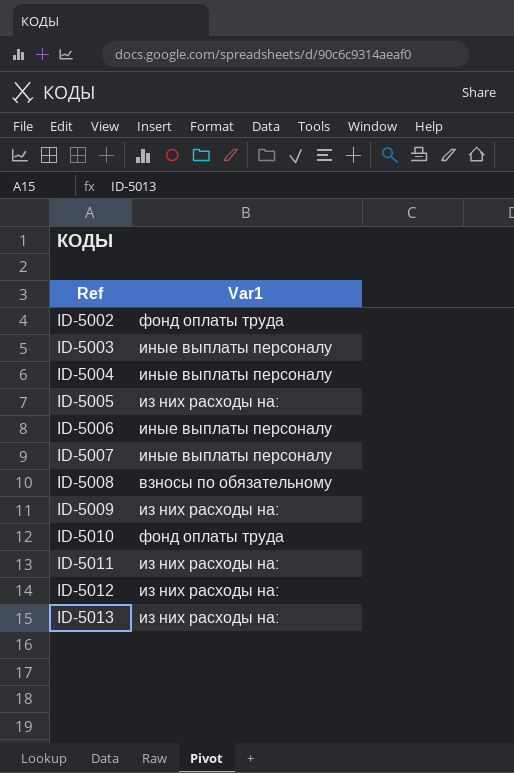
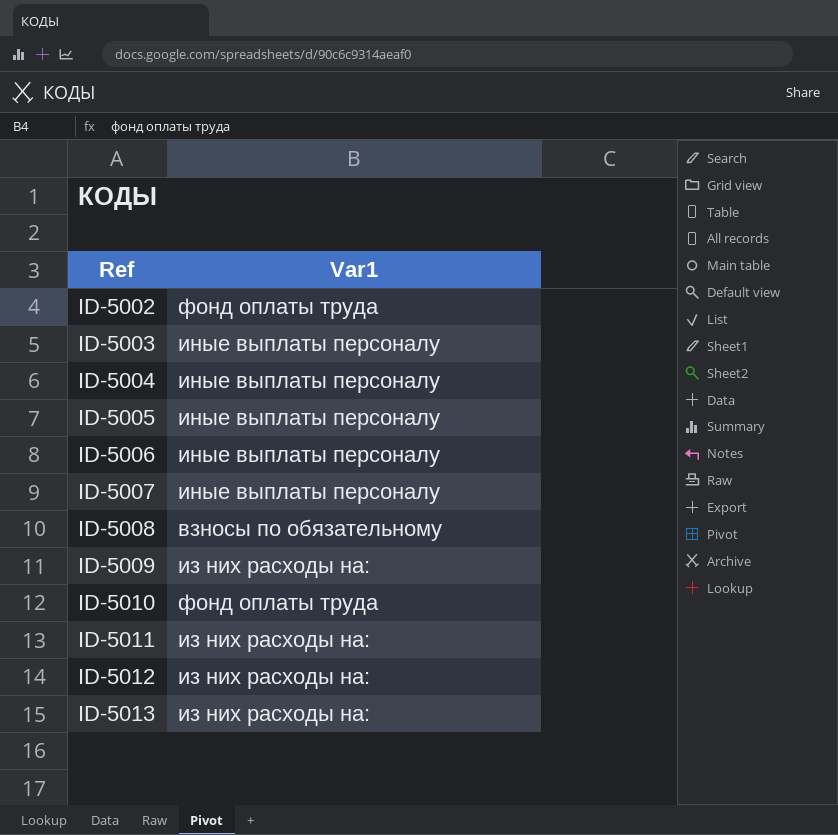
ID-5005 | Var1: из них расходы на: -> иные выплаты персоналу

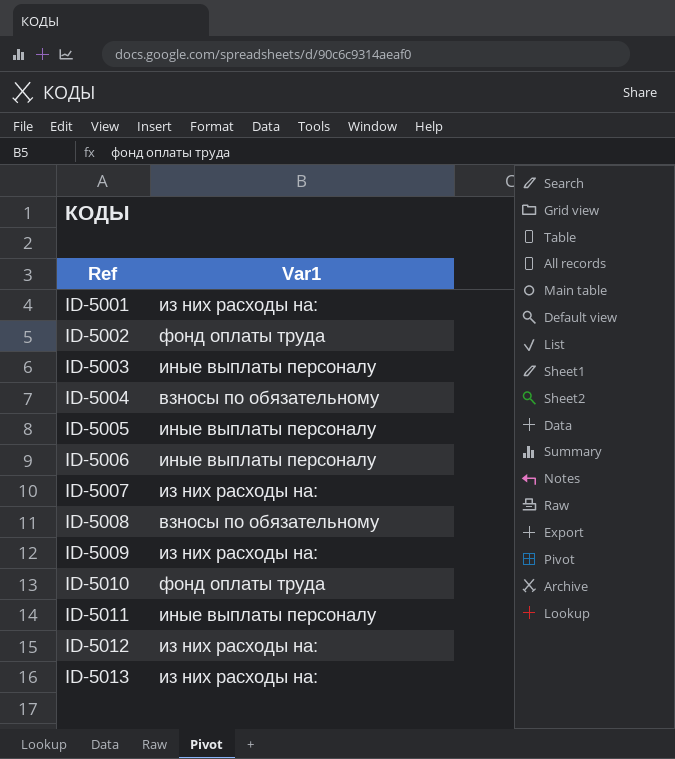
row ID-5001: none -> из них расходы на:
ID-5004 | Var1: иные выплаты персоналу -> взносы по обязательному
ID-5007 | Var1: иные выплаты персоналу -> из них расходы на:
ID-5011 | Var1: из них расходы на: -> иные выплаты персоналу

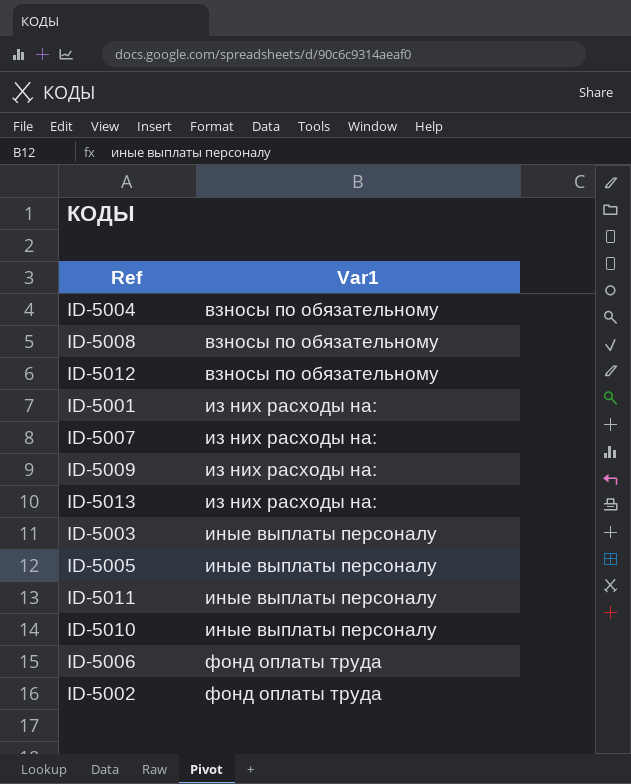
row order: Ref ascending -> Var1 ascending
ID-5012 | Var1: из них расходы на: -> взносы по обязательному
ID-5010 | Var1: фонд оплаты труда -> иные выплаты персоналу
ID-5006 | Var1: иные выплаты персоналу -> фонд оплаты труда

